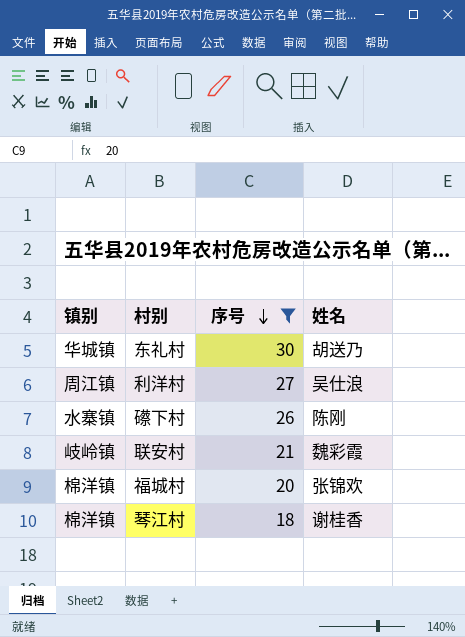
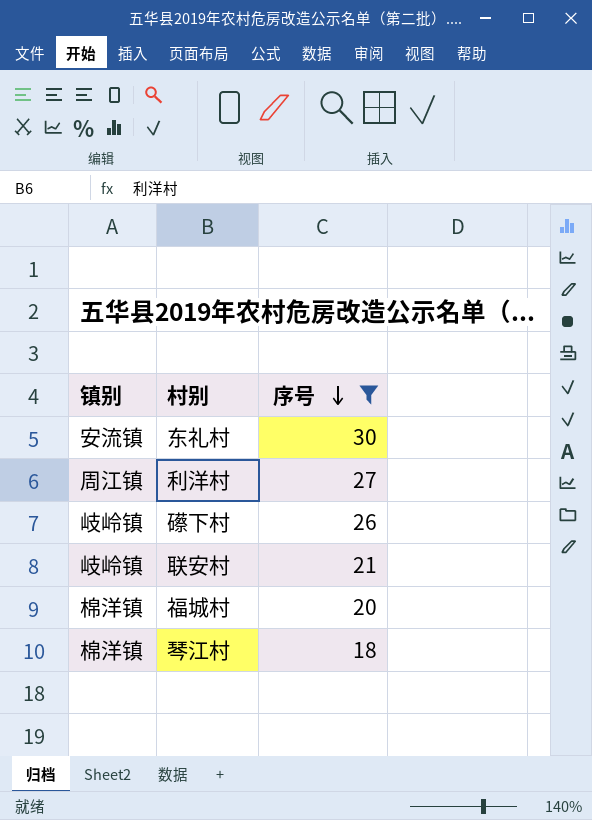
column 姓名 | position: 4 -> none
东礼村 | 镇别: 华城镇 -> 安流镇
礤下村 | 镇别: 水寨镇 -> 岐岭镇

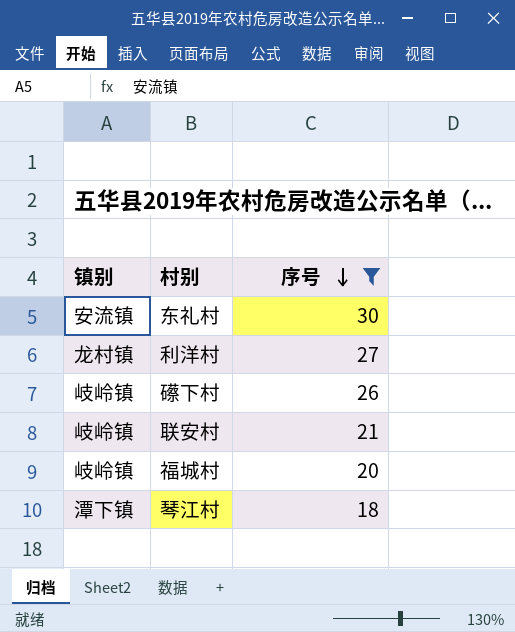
利洋村 | 镇别: 周江镇 -> 龙村镇
福城村 | 镇别: 棉洋镇 -> 岐岭镇
琴江村 | 镇别: 棉洋镇 -> 潭下镇

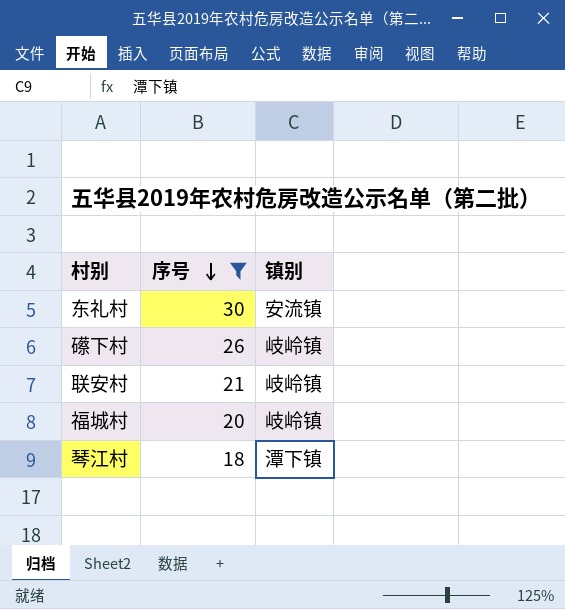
column 镇别 | position: 1 -> 3
row 利洋村: 龙村镇 | 27 -> none

